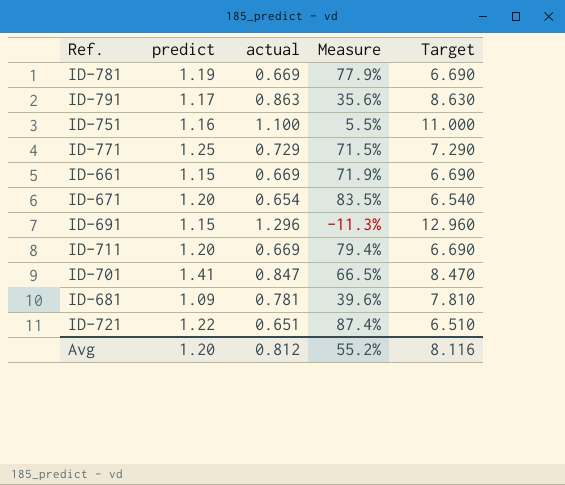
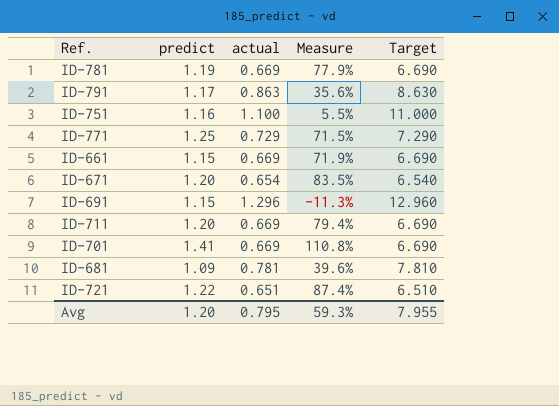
ID-701 | actual: 0.847 -> 0.669
ID-701 | Measure: 66.5% -> 110.8%
ID-701 | Target: 8.470 -> 6.690
Avg | actual: 0.812 -> 0.795
Avg | Measure: 55.2% -> 59.3%
Avg | Target: 8.116 -> 7.955

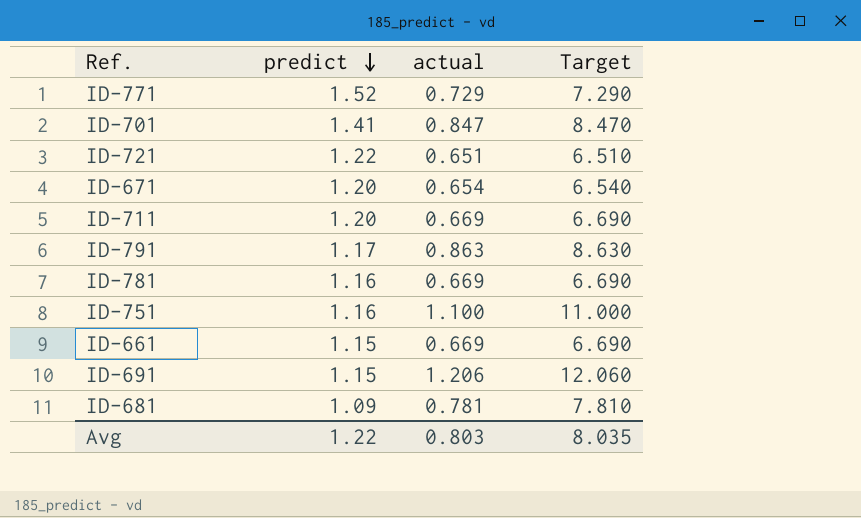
row order: none -> predict descending
column Measure | formula: ([predict] - [actual]) / [actual] -> none
ID-771 | predict: 1.25 -> 1.52
ID-701 | actual: 0.669 -> 0.847
ID-701 | Target: 6.690 -> 8.470
ID-781 | predict: 1.19 -> 1.16
ID-691 | actual: 1.296 -> 1.206
ID-691 | Target: 12.960 -> 12.060
Avg | predict: 1.20 -> 1.22
Avg | actual: 0.795 -> 0.803
Avg | Target: 7.955 -> 8.035

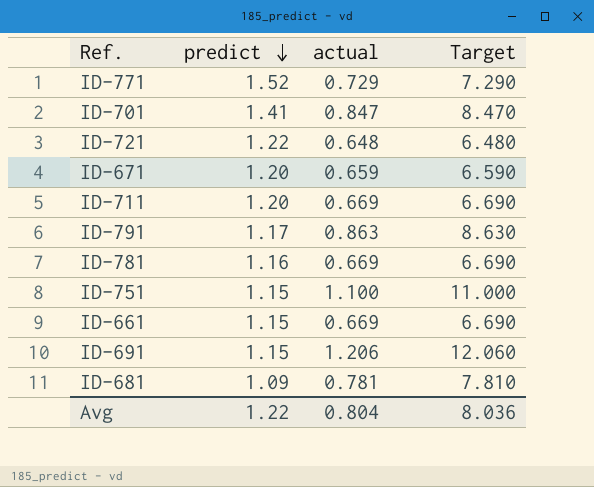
ID-721 | actual: 0.651 -> 0.648
ID-721 | Target: 6.510 -> 6.480
ID-671 | actual: 0.654 -> 0.659
ID-671 | Target: 6.540 -> 6.590
ID-751 | predict: 1.16 -> 1.15
Avg | actual: 0.803 -> 0.804
Avg | Target: 8.035 -> 8.036

